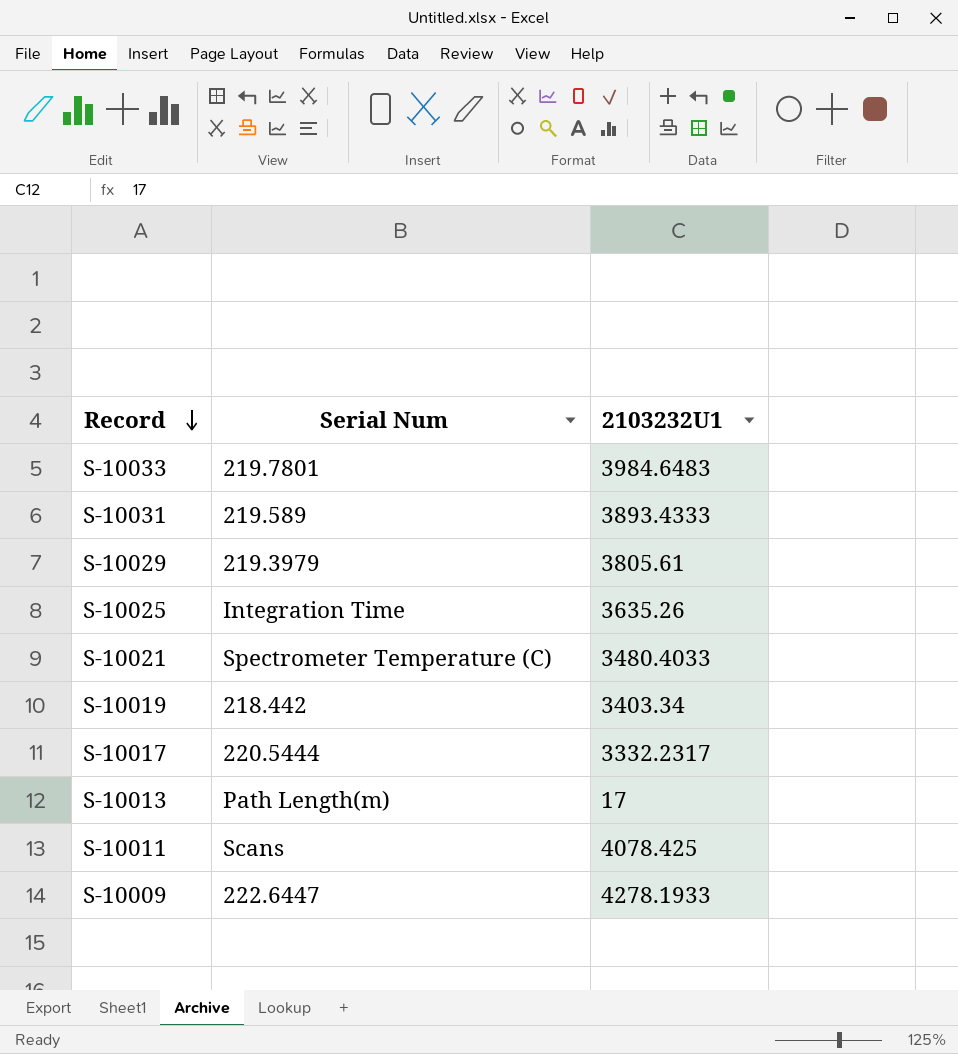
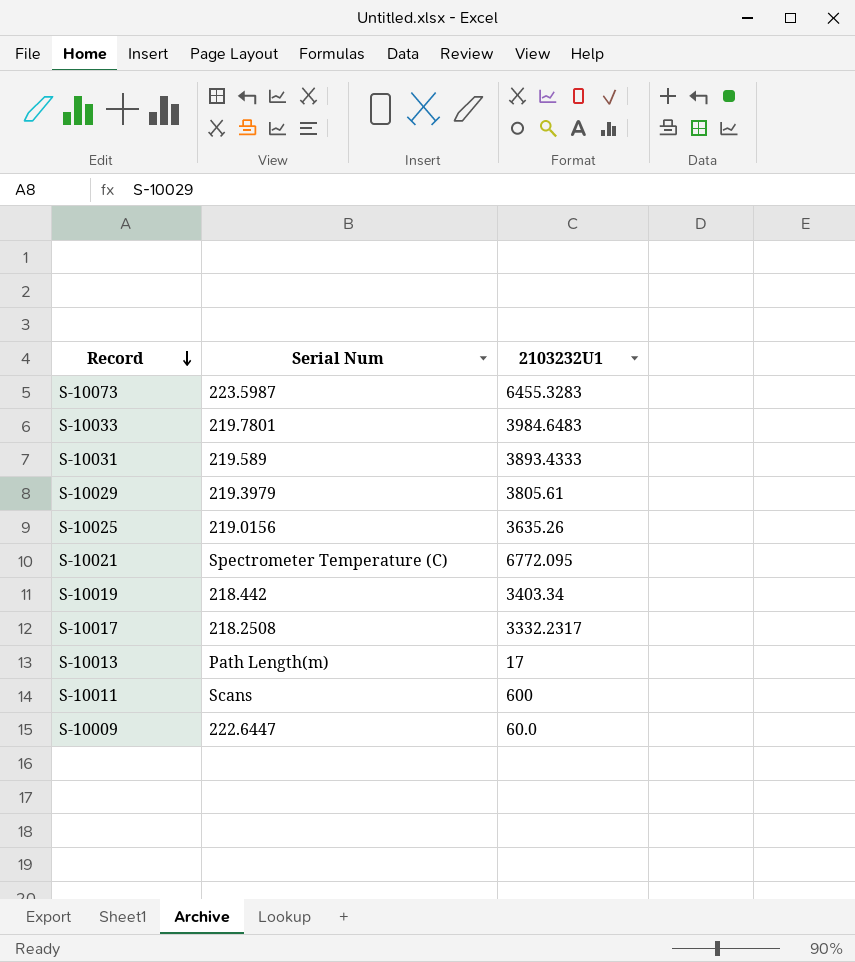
row S-10073: none -> 223.5987 | 6455.3283
S-10025 | Serial Num: Integration Time -> 219.0156
S-10021 | 2103232U1: 3480.4033 -> 6772.095
S-10017 | Serial Num: 220.5444 -> 218.2508
S-10011 | 2103232U1: 4078.425 -> 600
S-10009 | 2103232U1: 4278.1933 -> 60.0

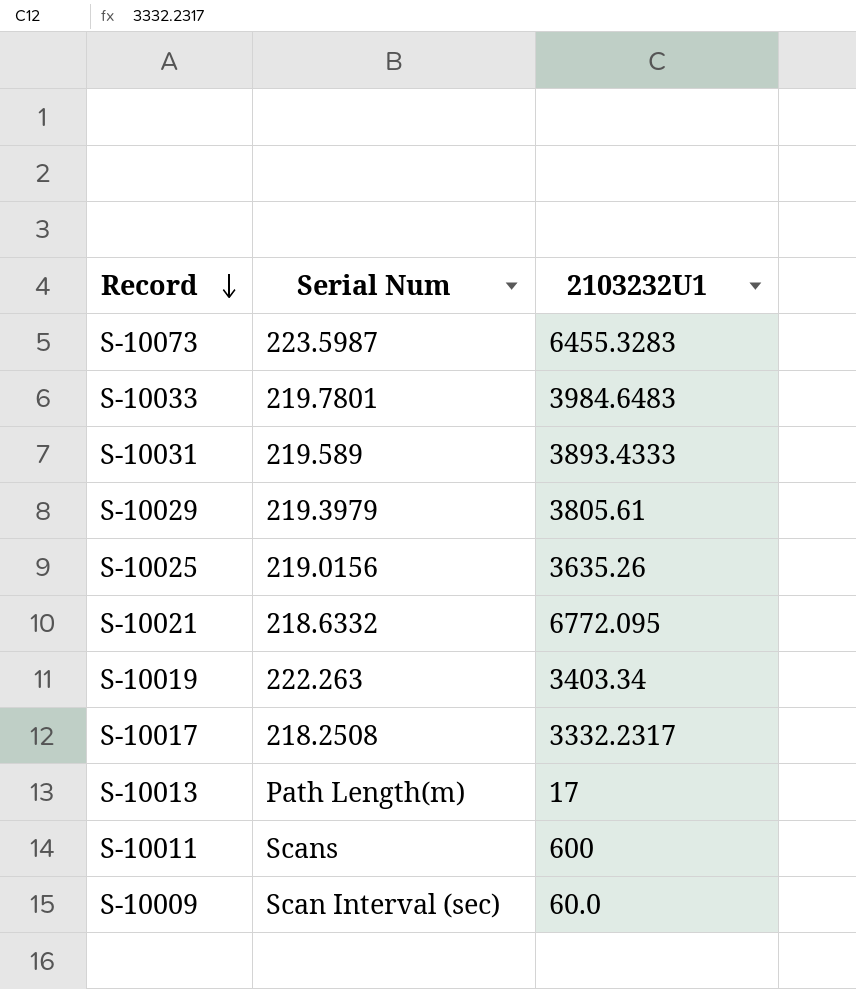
S-10021 | Serial Num: Spectrometer Temperature (C) -> 218.6332
S-10019 | Serial Num: 218.442 -> 222.263
S-10009 | Serial Num: 222.6447 -> Scan Interval (sec)

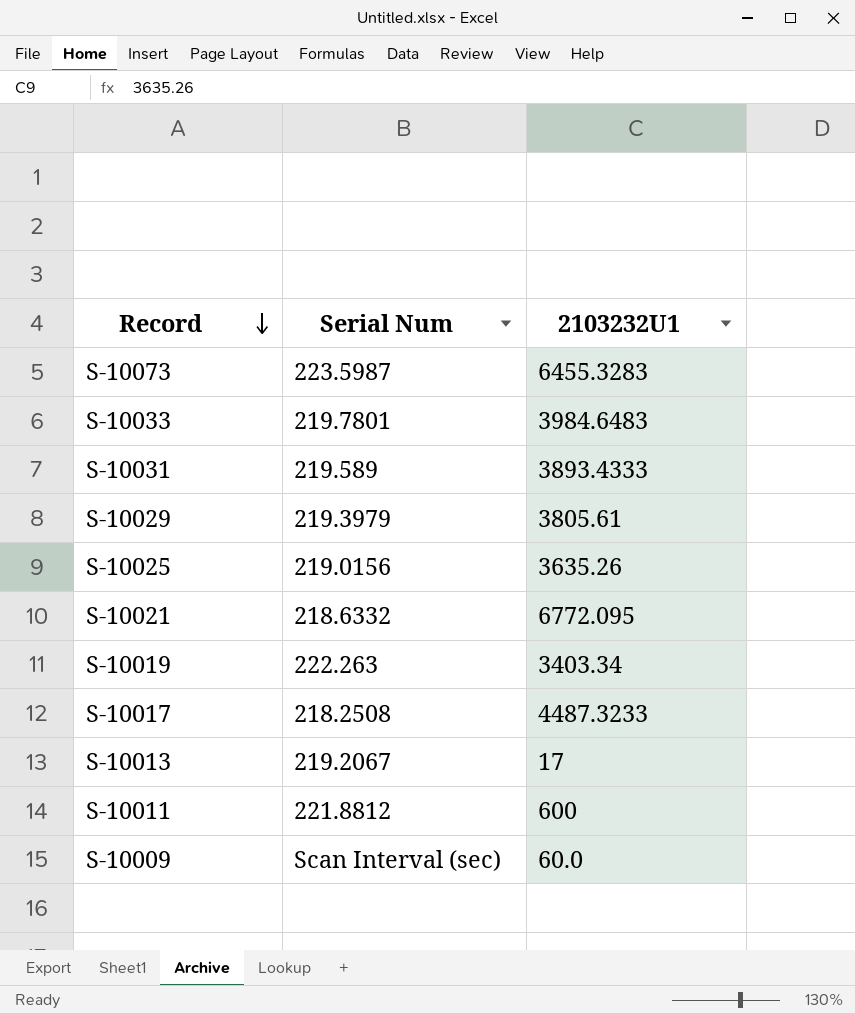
S-10017 | 2103232U1: 3332.2317 -> 4487.3233
S-10013 | Serial Num: Path Length(m) -> 219.2067
S-10011 | Serial Num: Scans -> 221.8812

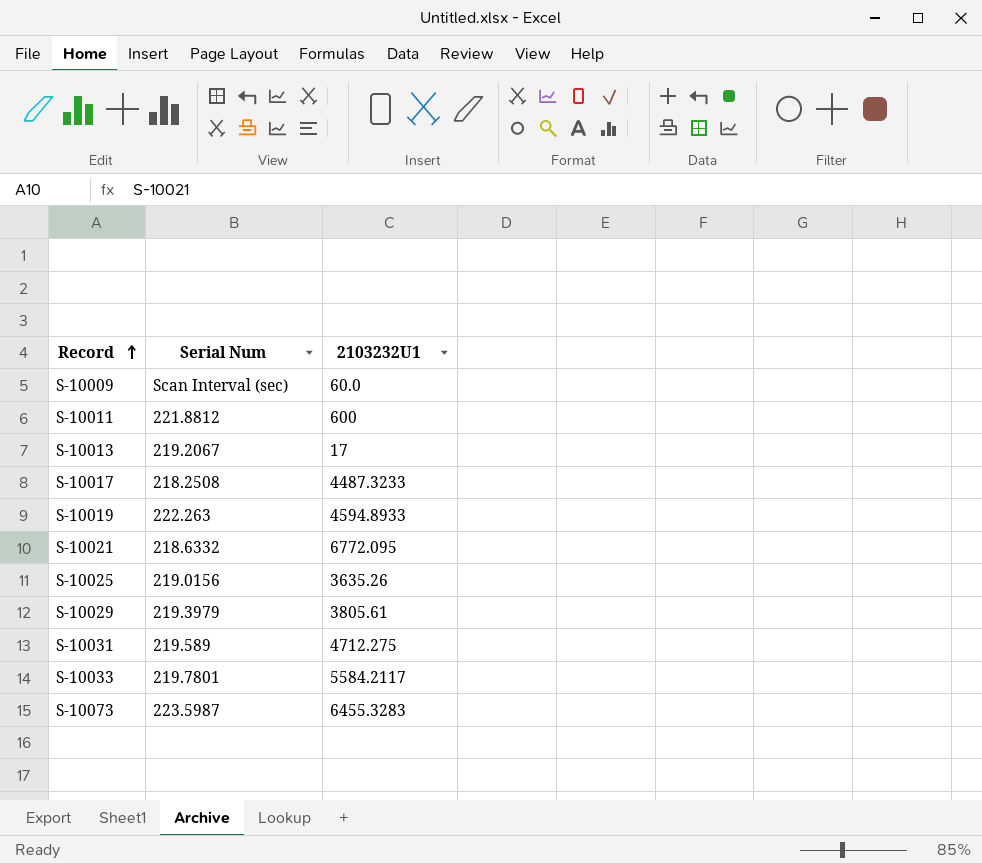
row order: Record descending -> Record ascending
S-10019 | 2103232U1: 3403.34 -> 4594.8933
S-10031 | 2103232U1: 3893.4333 -> 4712.275
S-10033 | 2103232U1: 3984.6483 -> 5584.2117

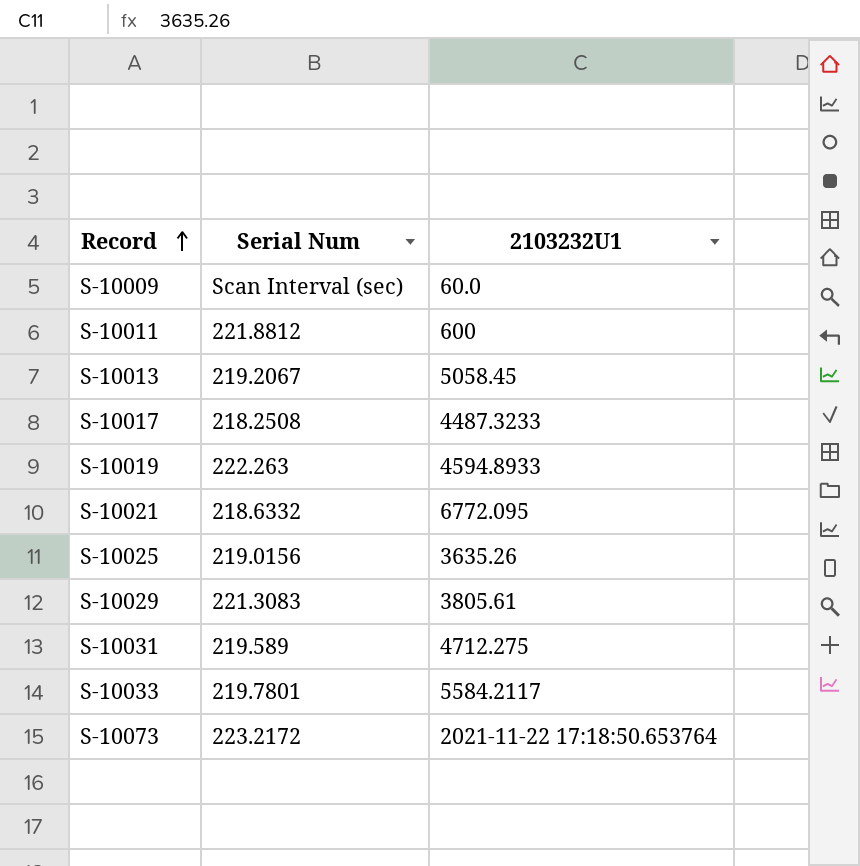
S-10013 | 2103232U1: 17 -> 5058.45
S-10029 | Serial Num: 219.3979 -> 221.3083
S-10073 | Serial Num: 223.5987 -> 223.2172
S-10073 | 2103232U1: 6455.3283 -> 2021-11-22 17:18:50.653764

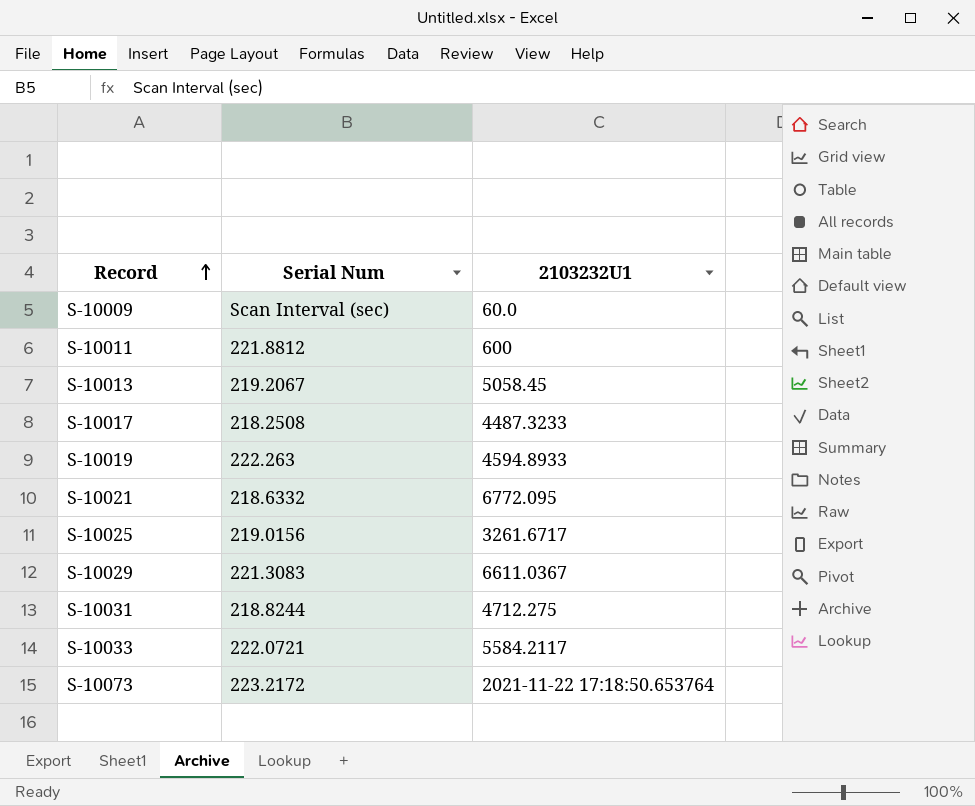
S-10025 | 2103232U1: 3635.26 -> 3261.6717
S-10029 | 2103232U1: 3805.61 -> 6611.0367
S-10031 | Serial Num: 219.589 -> 218.8244
S-10033 | Serial Num: 219.7801 -> 222.0721

